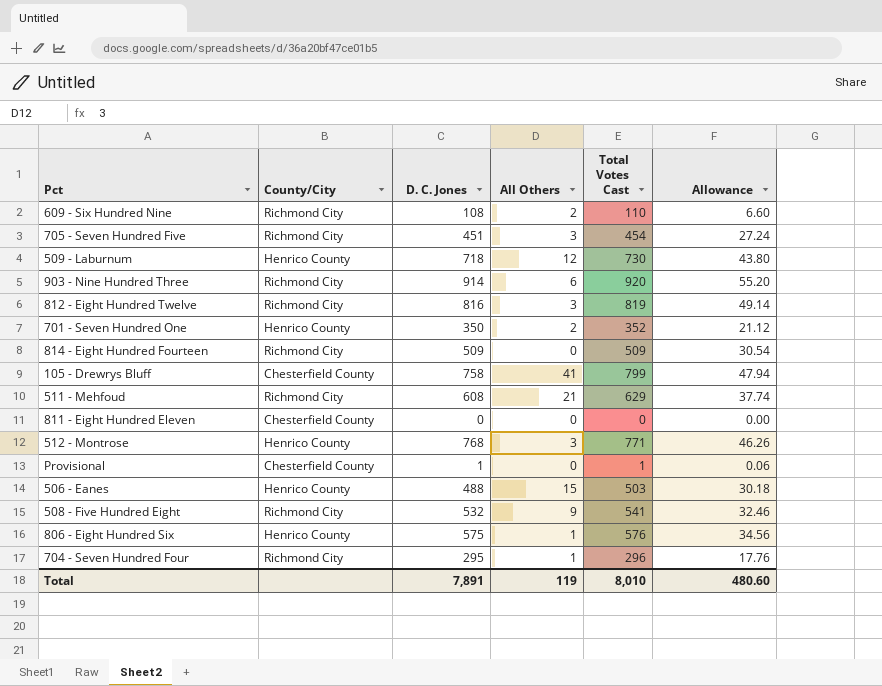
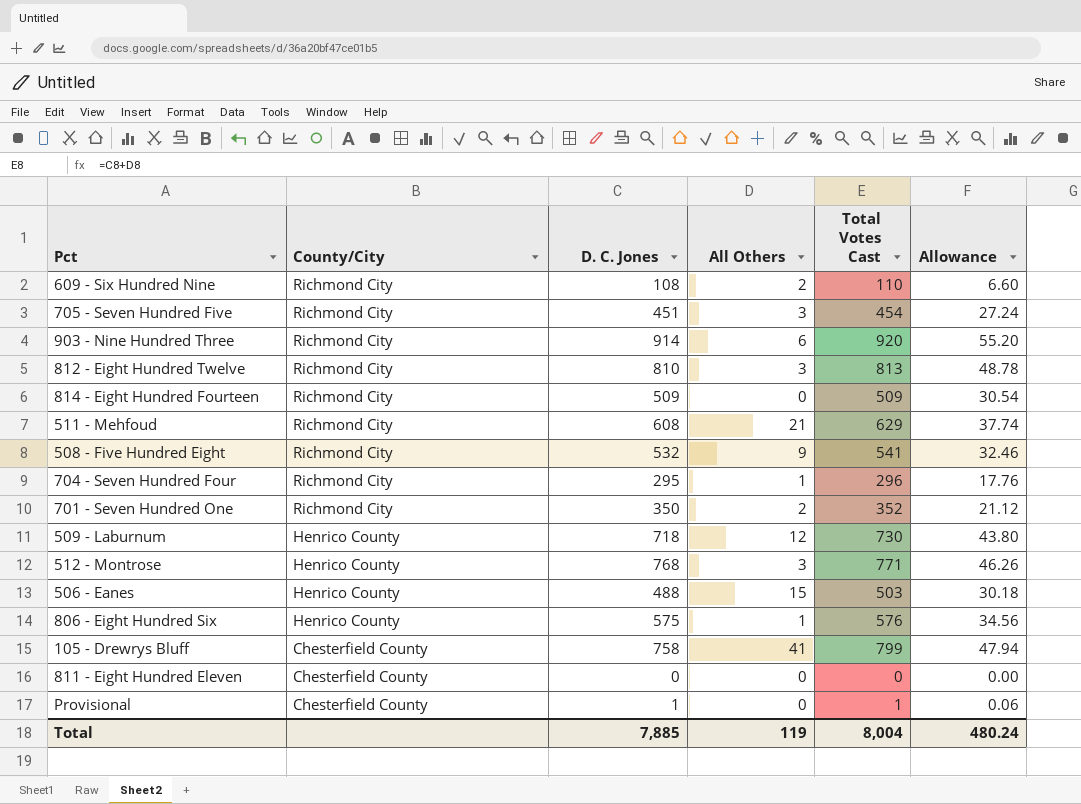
row order: none -> County/City descending
812 - Eight Hundred Twelve | D. C. Jones: 816 -> 810
812 - Eight Hundred Twelve | Total Votes Cast: 819 -> 813
812 - Eight Hundred Twelve | Allowance: 49.14 -> 48.78
701 - Seven Hundred One | County/City: Henrico County -> Richmond City
Total | D. C. Jones: 7,891 -> 7,885
Total | Total Votes Cast: 8,010 -> 8,004
Total | Allowance: 480.60 -> 480.24

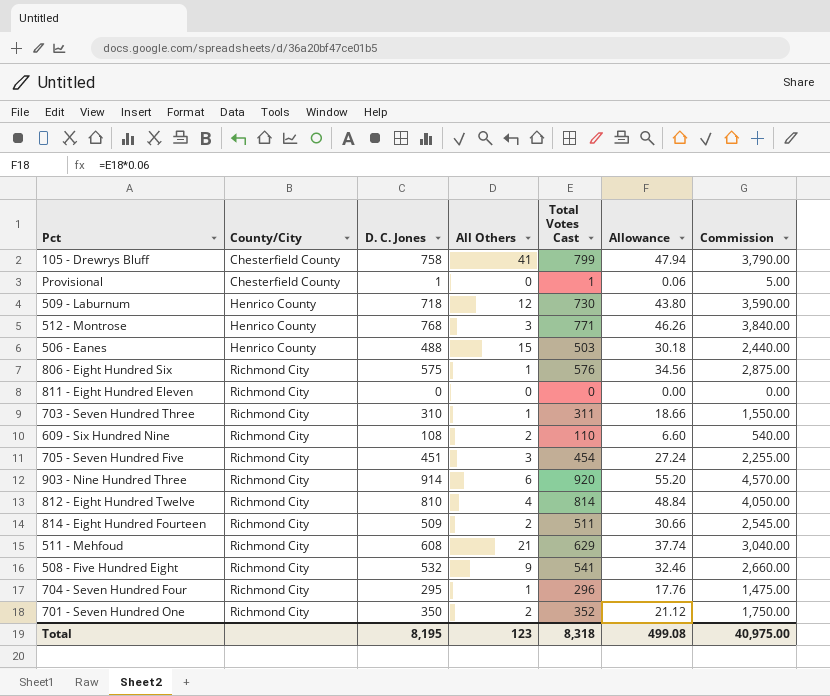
row order: County/City descending -> County/City ascending
column Commission | formula: none -> [D. C. Jones] * 5
806 - Eight Hundred Six | County/City: Henrico County -> Richmond City
811 - Eight Hundred Eleven | County/City: Chesterfield County -> Richmond City
row 703 - Seven Hundred Three: none -> Richmond City | 310 | 1 | 311 | 18.66 | 1,550.00
812 - Eight Hundred Twelve | All Others: 3 -> 4
812 - Eight Hundred Twelve | Total Votes Cast: 813 -> 814
812 - Eight Hundred Twelve | Allowance: 48.78 -> 48.84
814 - Eight Hundred Fourteen | All Others: 0 -> 2
814 - Eight Hundred Fourteen | Total Votes Cast: 509 -> 511
814 - Eight Hundred Fourteen | Allowance: 30.54 -> 30.66
Total | D. C. Jones: 7,885 -> 8,195
Total | All Others: 119 -> 123
Total | Total Votes Cast: 8,004 -> 8,318
Total | Allowance: 480.24 -> 499.08

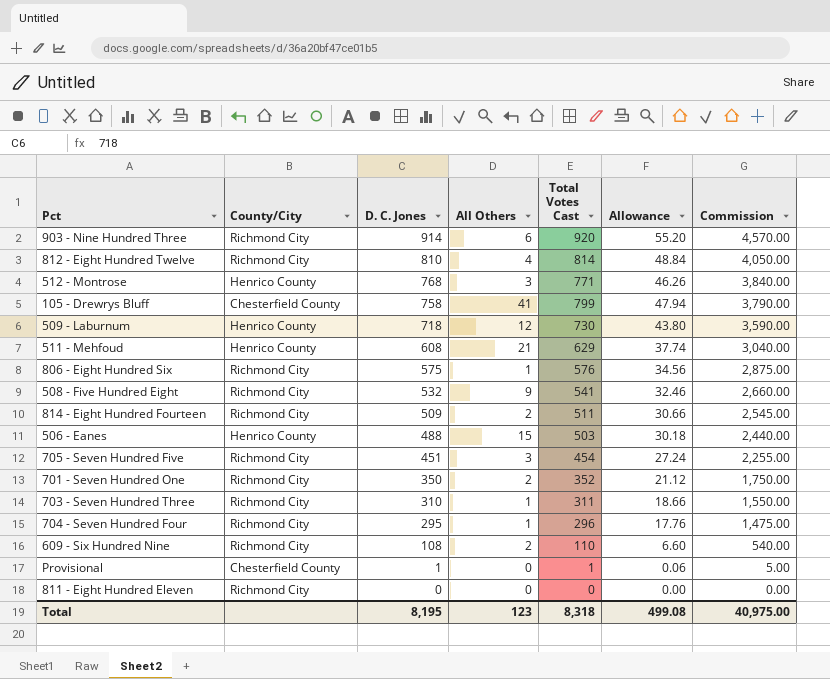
row order: County/City ascending -> D. C. Jones descending
511 - Mehfoud | County/City: Richmond City -> Henrico County

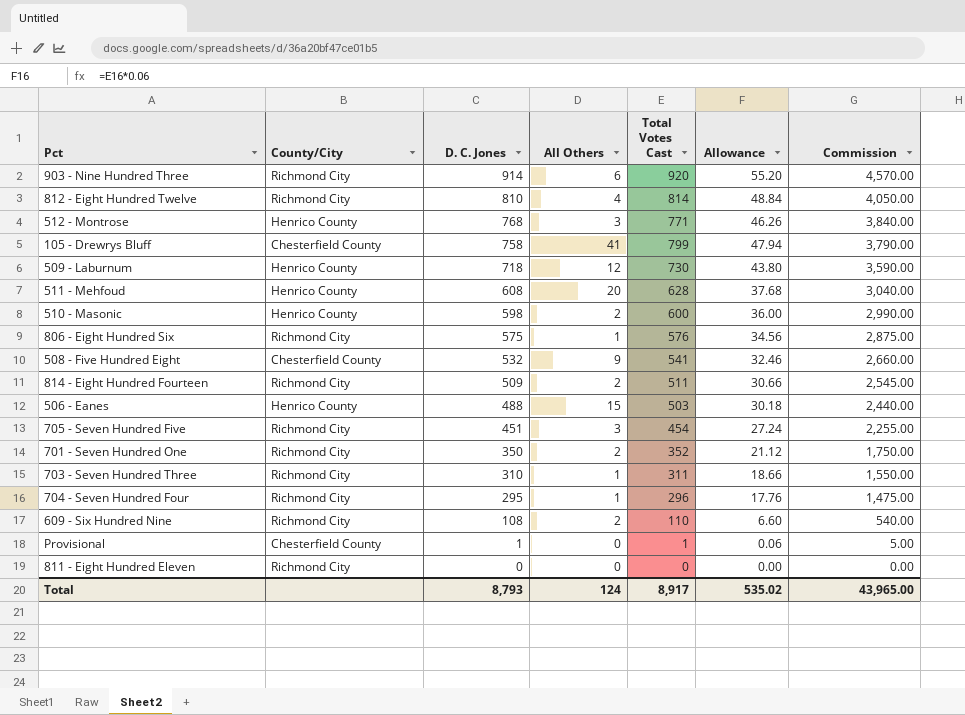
511 - Mehfoud | All Others: 21 -> 20
511 - Mehfoud | Total Votes Cast: 629 -> 628
511 - Mehfoud | Allowance: 37.74 -> 37.68
row 510 - Masonic: none -> Henrico County | 598 | 2 | 600 | 36.00 | 2,990.00
508 - Five Hundred Eight | County/City: Richmond City -> Chesterfield County
Total | D. C. Jones: 8,195 -> 8,793
Total | All Others: 123 -> 124
Total | Total Votes Cast: 8,318 -> 8,917
Total | Allowance: 499.08 -> 535.02
Total | Commission: 40,975.00 -> 43,965.00

